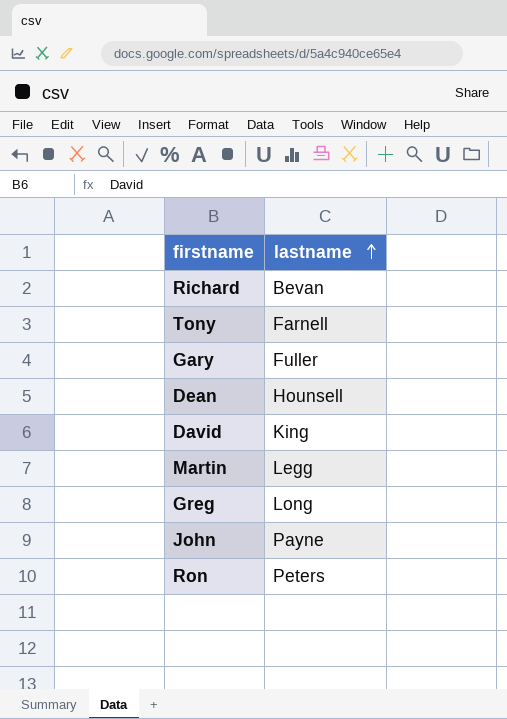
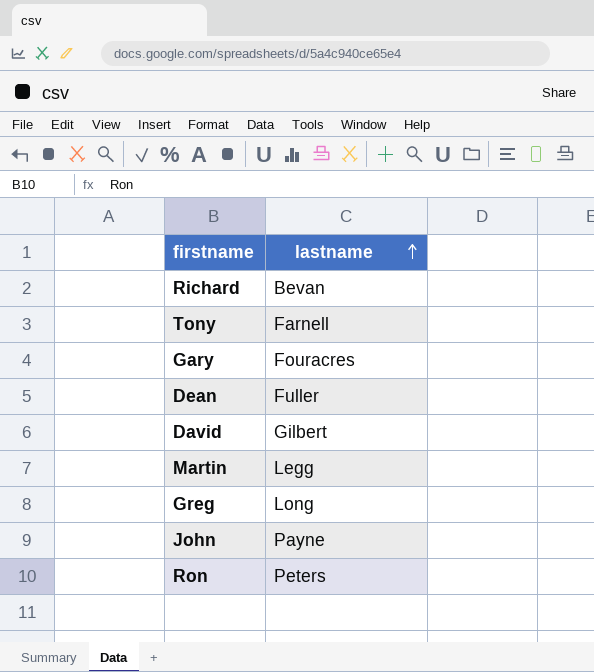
Gary | lastname: Fuller -> Fouracres
Dean | lastname: Hounsell -> Fuller
David | lastname: King -> Gilbert

